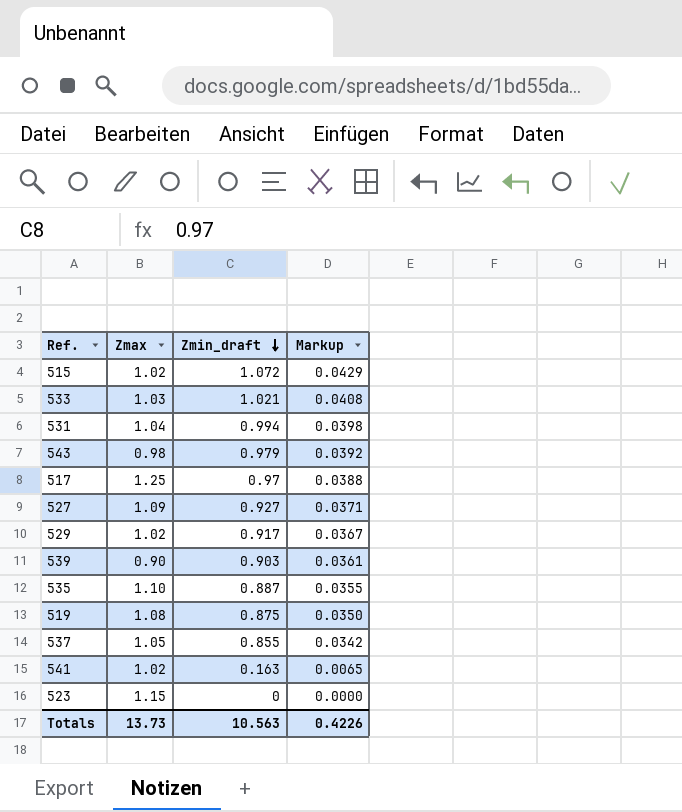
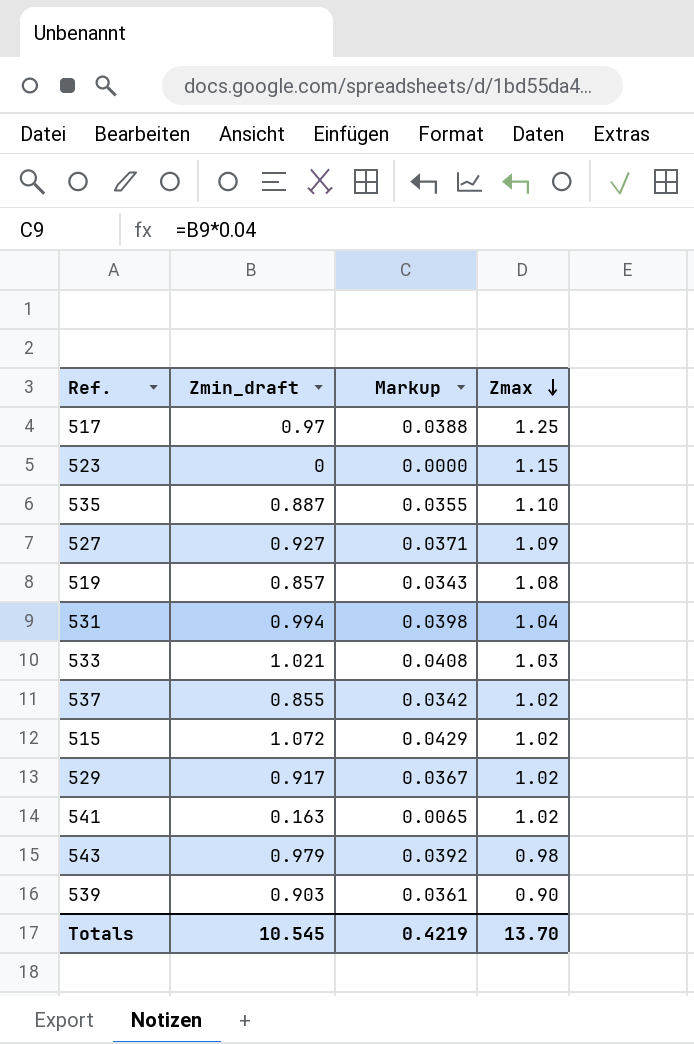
row order: Zmin_draft descending -> Zmax descending
column Zmax | position: 2 -> 4
519 | Zmin_draft: 0.875 -> 0.857
519 | Markup: 0.0350 -> 0.0343
537 | Zmax: 1.05 -> 1.02
Totals | Zmin_draft: 10.563 -> 10.545
Totals | Markup: 0.4226 -> 0.4219
Totals | Zmax: 13.73 -> 13.70

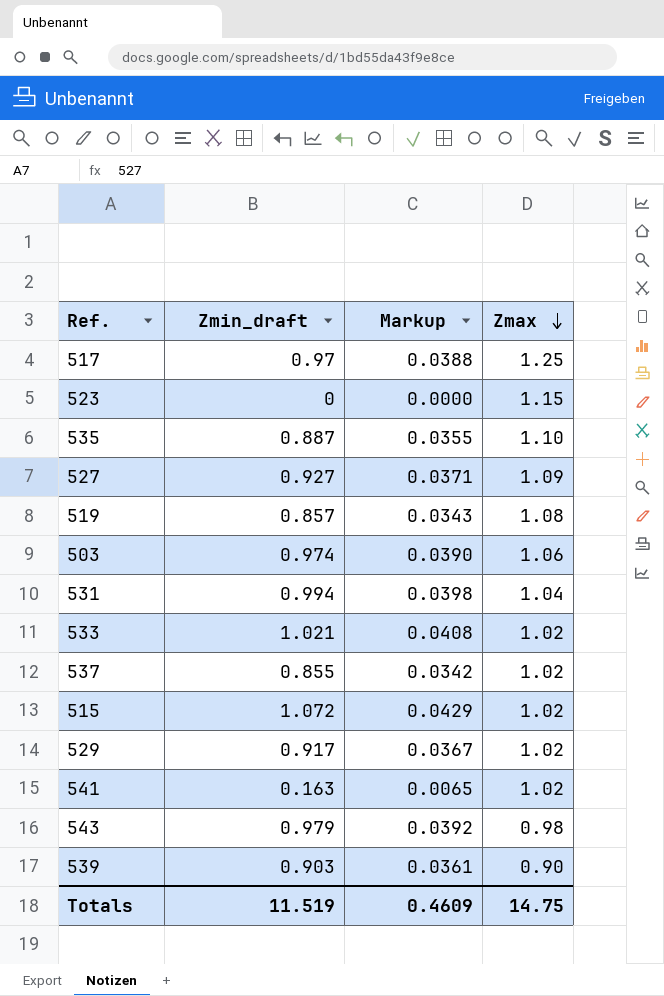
row 503: none -> 0.974 | 0.0390 | 1.06
533 | Zmax: 1.03 -> 1.02
Totals | Zmin_draft: 10.545 -> 11.519
Totals | Markup: 0.4219 -> 0.4609
Totals | Zmax: 13.70 -> 14.75

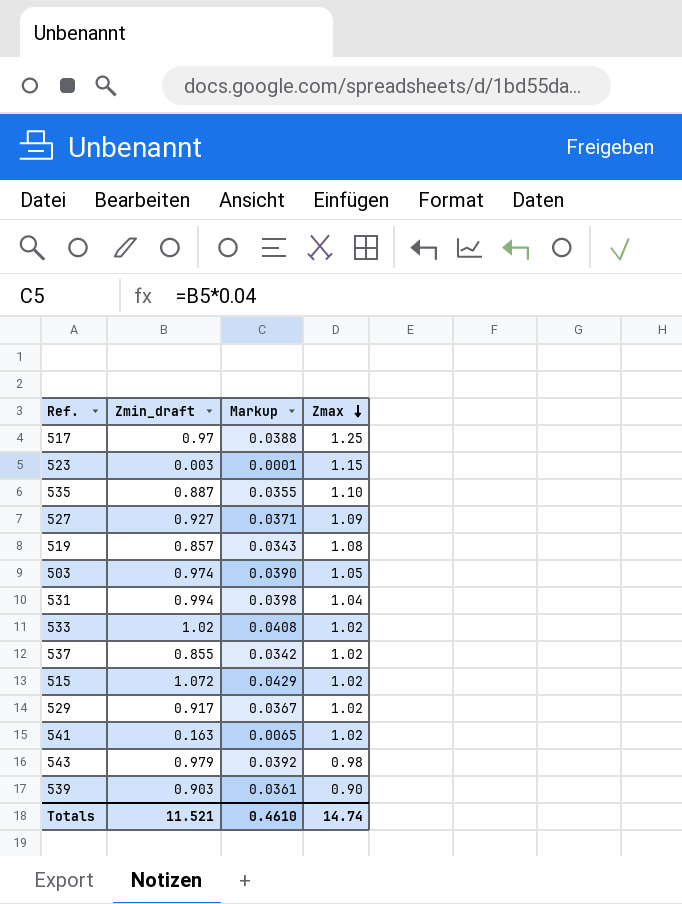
523 | Zmin_draft: 0 -> 0.003
523 | Markup: 0.0000 -> 0.0001
503 | Zmax: 1.06 -> 1.05
533 | Zmin_draft: 1.021 -> 1.02
Totals | Zmin_draft: 11.519 -> 11.521
Totals | Markup: 0.4609 -> 0.4610
Totals | Zmax: 14.75 -> 14.74

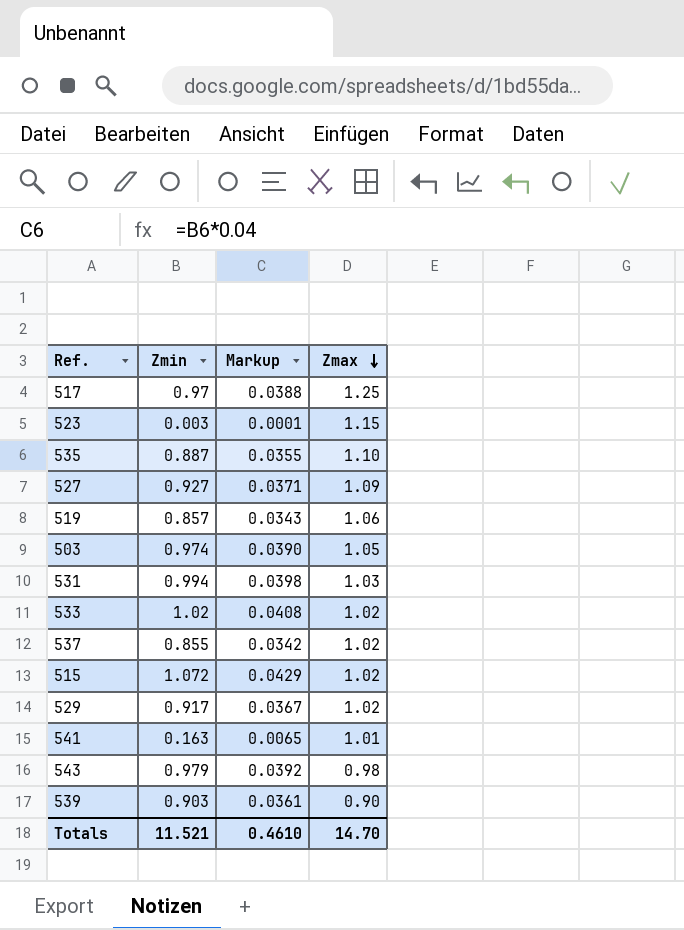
column name: Zmin_draft -> Zmin
519 | Zmax: 1.08 -> 1.06
531 | Zmax: 1.04 -> 1.03
541 | Zmax: 1.02 -> 1.01
Totals | Zmax: 14.74 -> 14.70

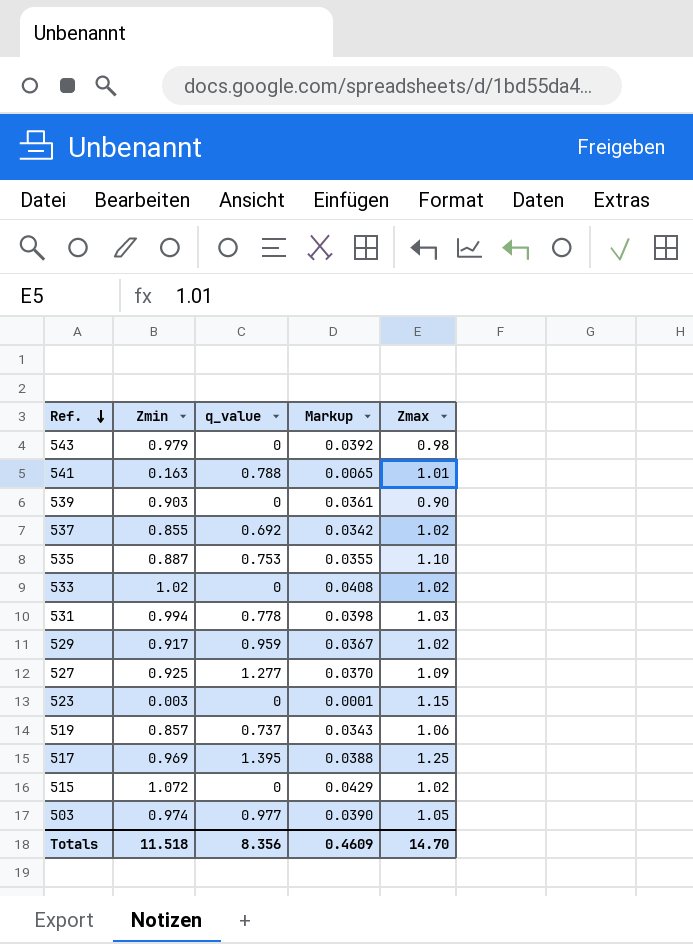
row order: Zmax descending -> Ref. descending
column q_value | position: none -> 3
527 | Zmin: 0.927 -> 0.925
527 | Markup: 0.0371 -> 0.0370
517 | Zmin: 0.97 -> 0.969
Totals | Zmin: 11.521 -> 11.518
Totals | Markup: 0.4610 -> 0.4609

